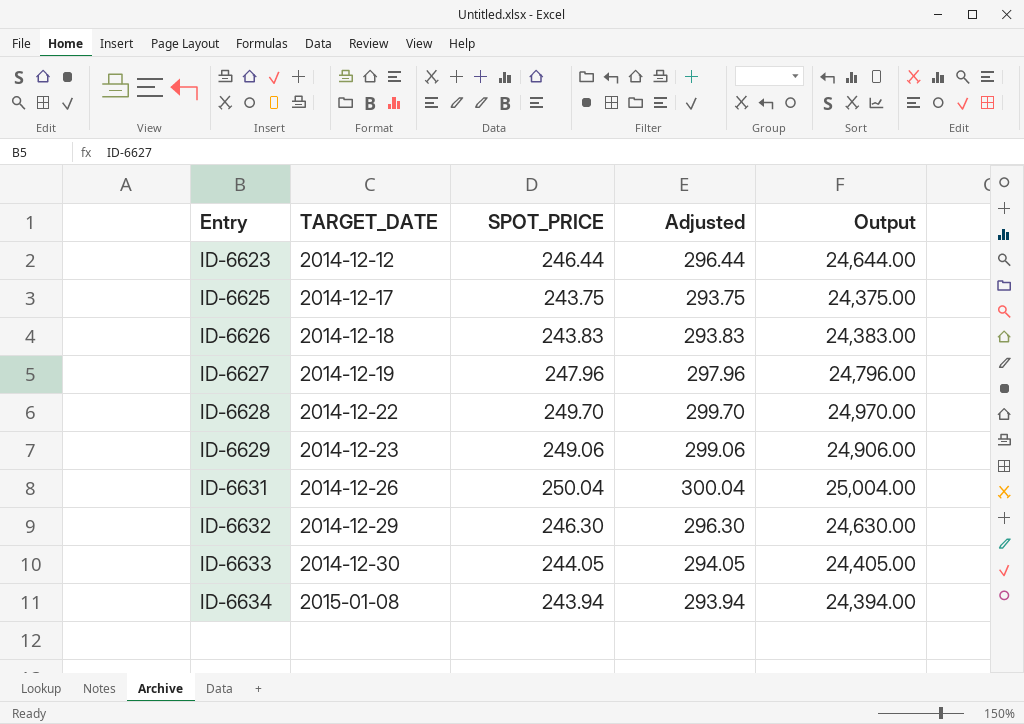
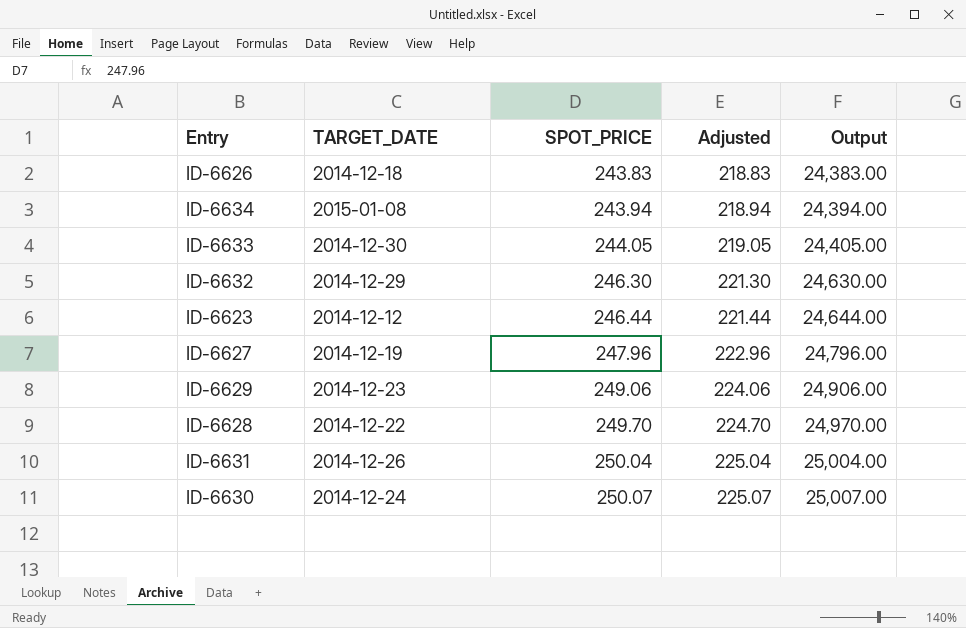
row order: Entry ascending -> SPOT_PRICE ascending
column Adjusted | formula: [SPOT_PRICE] + 50 -> [SPOT_PRICE] - 25
row ID-6625: 2014-12-17 | 243.75 | 293.75 | 24,375.00 -> none
row ID-6630: none -> 2014-12-24 | 250.07 | 225.07 | 25,007.00

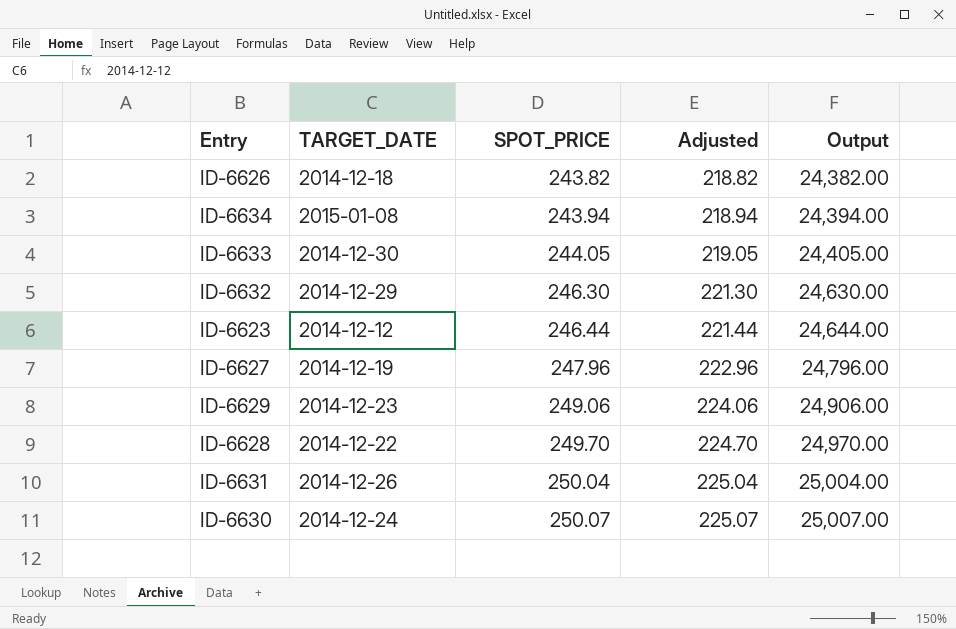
ID-6626 | SPOT_PRICE: 243.83 -> 243.82
ID-6626 | Adjusted: 218.83 -> 218.82
ID-6626 | Output: 24,383.00 -> 24,382.00

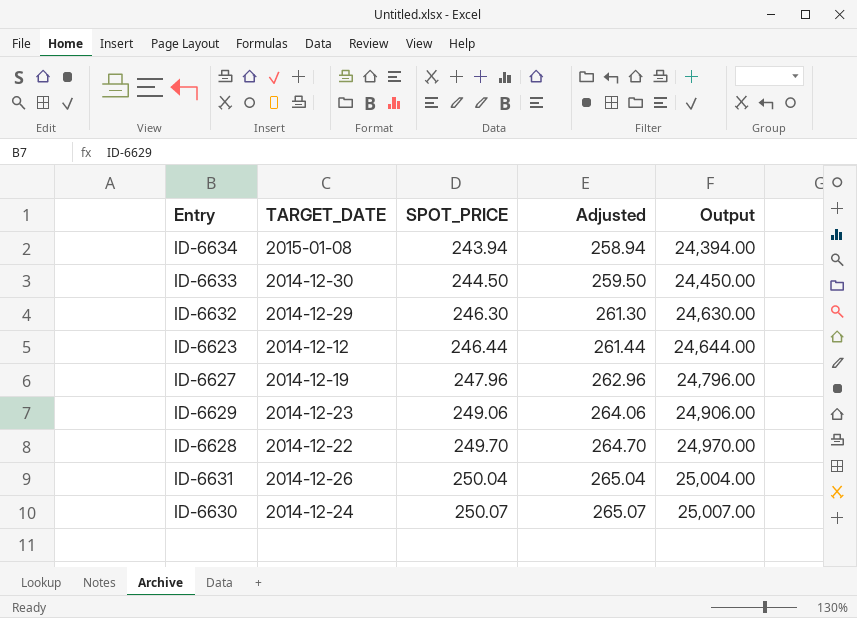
column Adjusted | formula: [SPOT_PRICE] - 25 -> [SPOT_PRICE] + 15
row ID-6626: 2014-12-18 | 243.82 | 218.82 | 24,382.00 -> none
ID-6633 | SPOT_PRICE: 244.05 -> 244.50
ID-6633 | Output: 24,405.00 -> 24,450.00

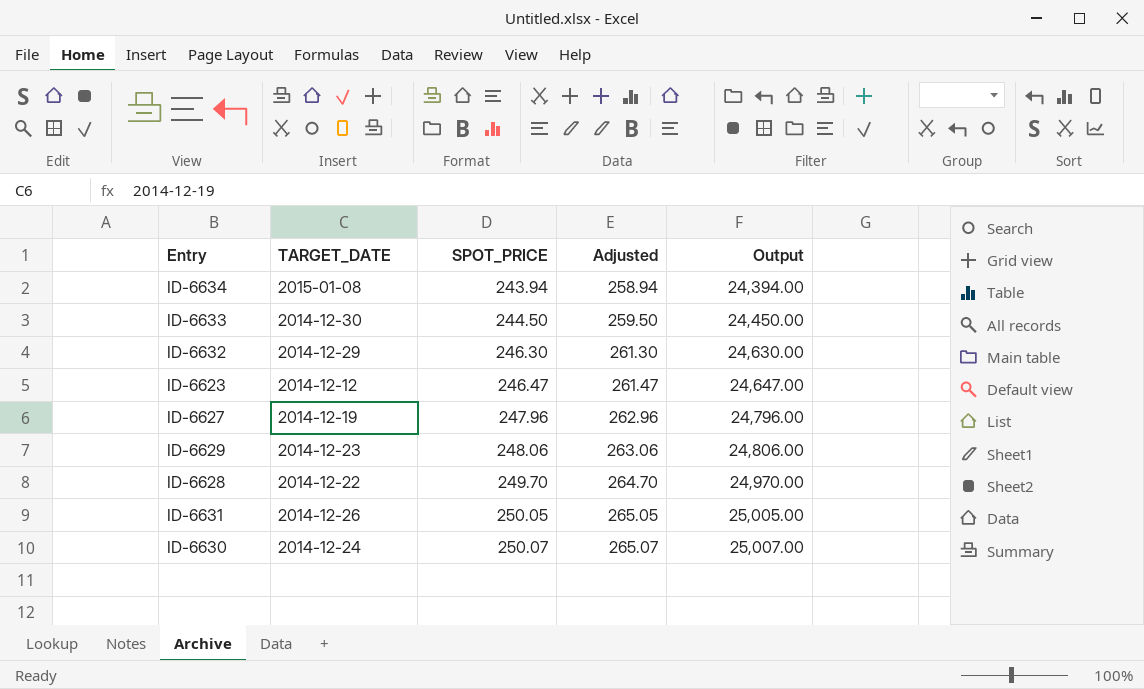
ID-6623 | SPOT_PRICE: 246.44 -> 246.47
ID-6623 | Adjusted: 261.44 -> 261.47
ID-6623 | Output: 24,644.00 -> 24,647.00
ID-6629 | SPOT_PRICE: 249.06 -> 248.06
ID-6629 | Adjusted: 264.06 -> 263.06
ID-6629 | Output: 24,906.00 -> 24,806.00
ID-6631 | SPOT_PRICE: 250.04 -> 250.05
ID-6631 | Adjusted: 265.04 -> 265.05
ID-6631 | Output: 25,004.00 -> 25,005.00

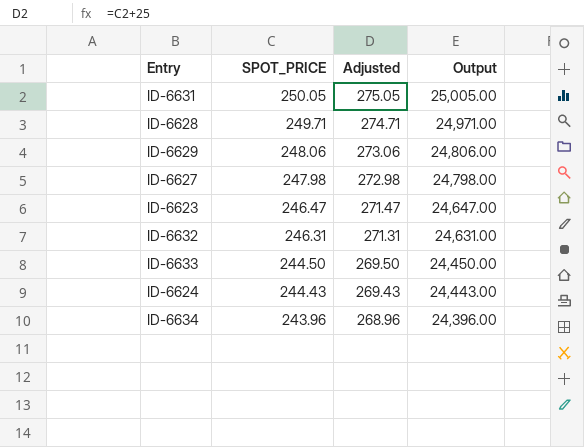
row order: SPOT_PRICE ascending -> SPOT_PRICE descending
column TARGET_DATE | position: 2 -> none
column Adjusted | formula: [SPOT_PRICE] + 15 -> [SPOT_PRICE] + 25
row ID-6630: 2014-12-24 | 250.07 | 265.07 | 25,007.00 -> none
ID-6628 | SPOT_PRICE: 249.70 -> 249.71
ID-6628 | Output: 24,970.00 -> 24,971.00
ID-6627 | SPOT_PRICE: 247.96 -> 247.98
ID-6627 | Output: 24,796.00 -> 24,798.00
ID-6632 | SPOT_PRICE: 246.30 -> 246.31
ID-6632 | Output: 24,630.00 -> 24,631.00
row ID-6624: none -> 244.43 | 269.43 | 24,443.00
ID-6634 | SPOT_PRICE: 243.94 -> 243.96
ID-6634 | Output: 24,394.00 -> 24,396.00

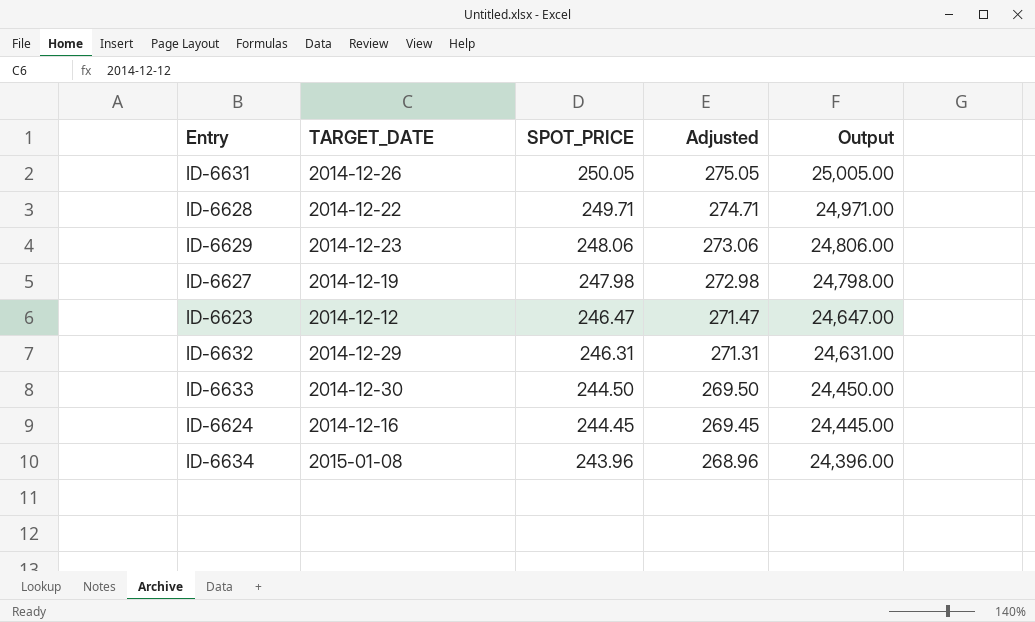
column TARGET_DATE | position: none -> 2
ID-6624 | SPOT_PRICE: 244.43 -> 244.45
ID-6624 | Adjusted: 269.43 -> 269.45
ID-6624 | Output: 24,443.00 -> 24,445.00

